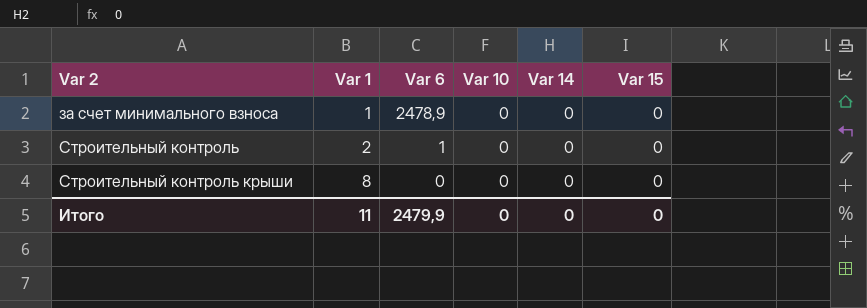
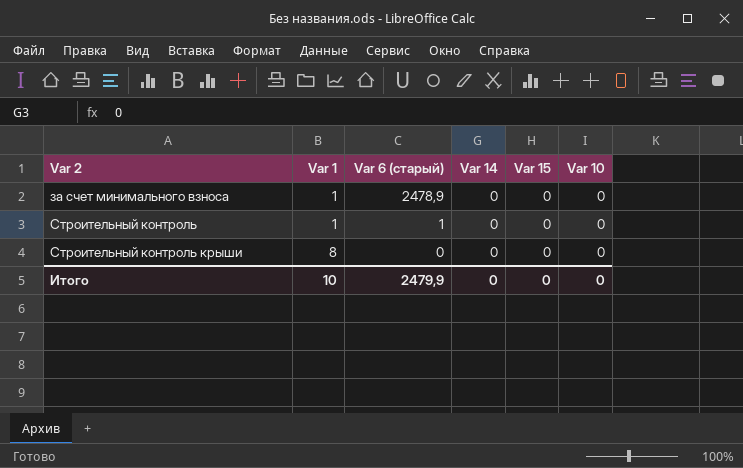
column name: Var 6 -> Var 6 (старый)
column Var 10 | position: 4 -> 6
Строительный контроль | Var 1: 2 -> 1
Итого | Var 1: 11 -> 10

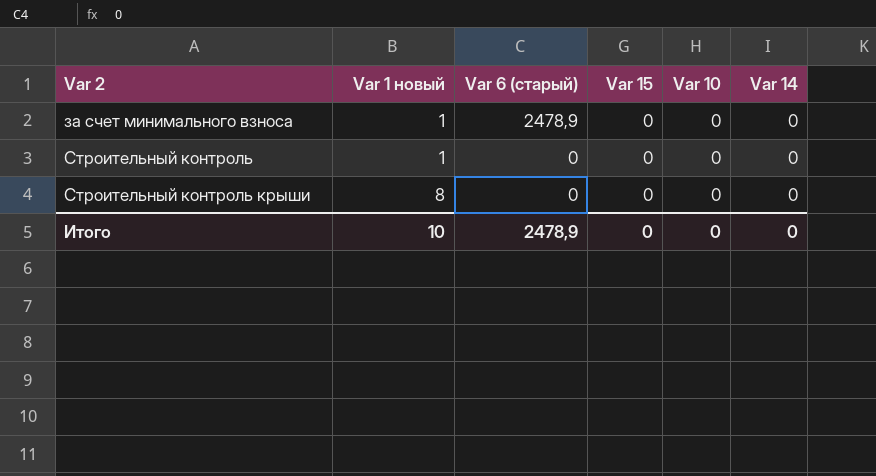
column name: Var 1 -> Var 1 новый
column Var 14 | position: 4 -> 6
Строительный контроль | Var 6 (старый): 1 -> 0
Итого | Var 6 (старый): 2479,9 -> 2478,9

